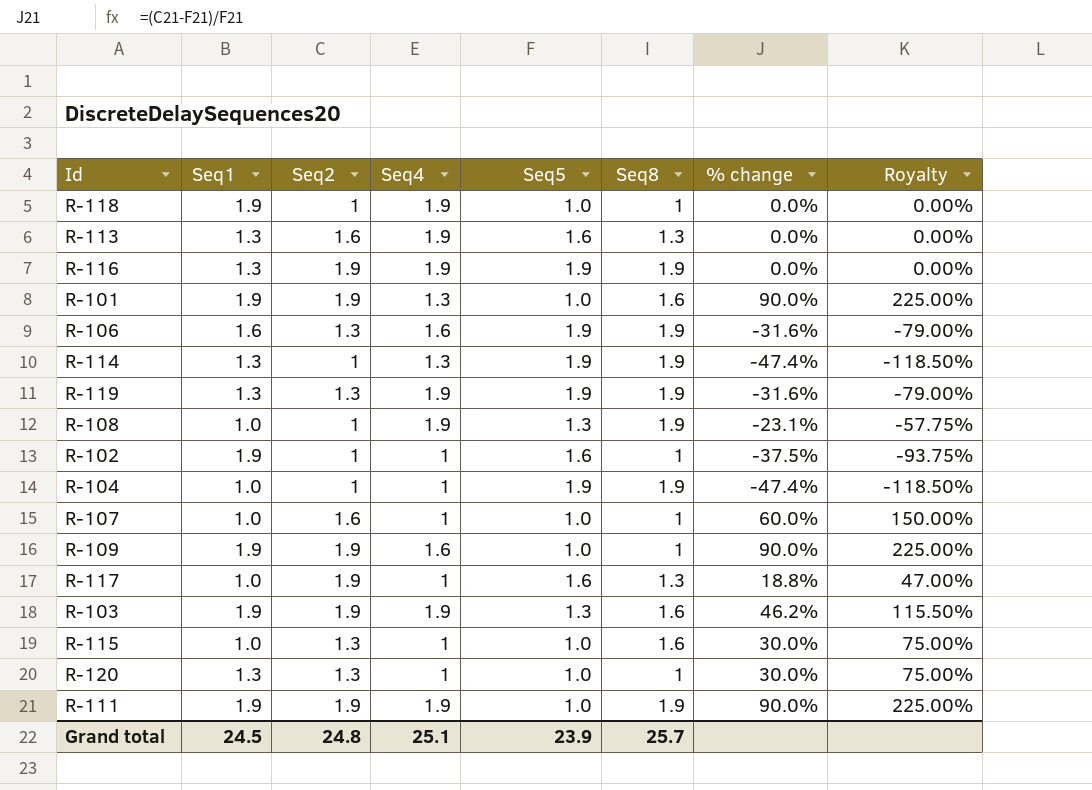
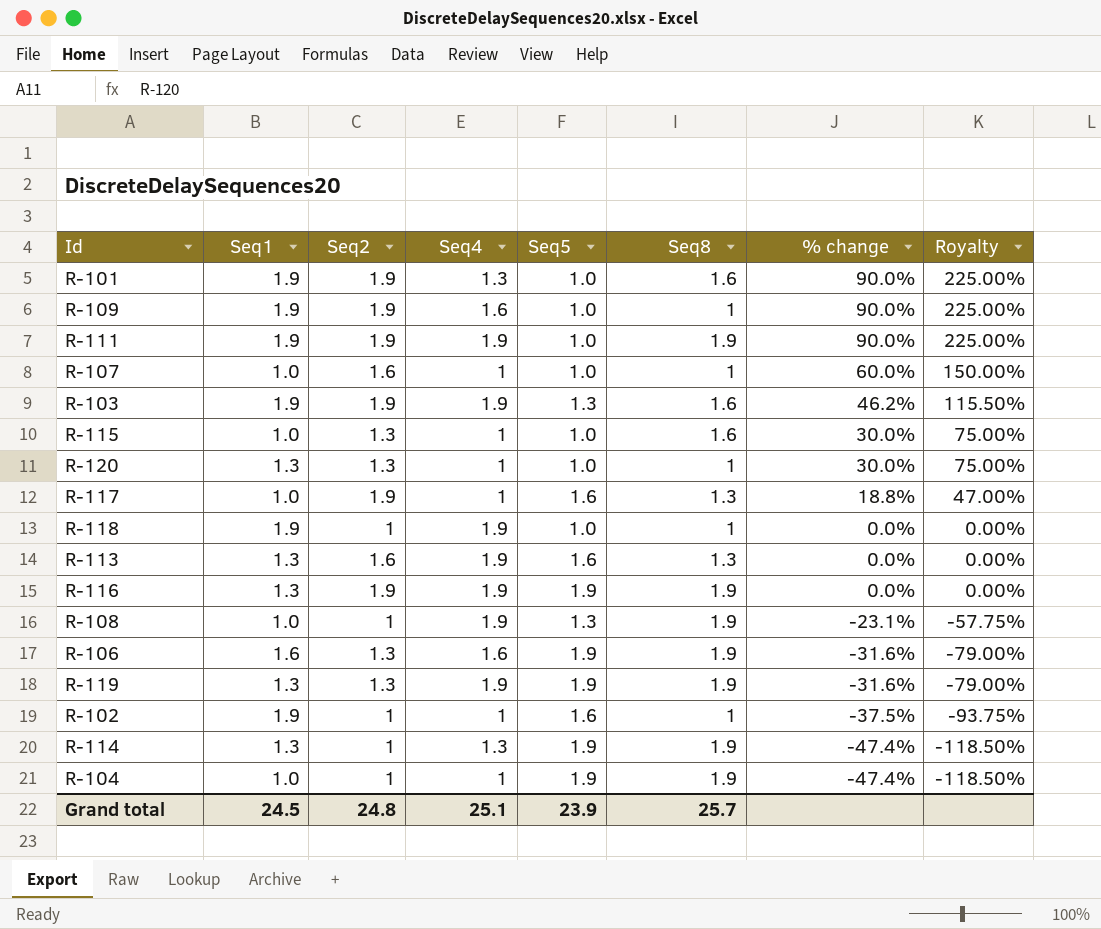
row order: none -> % change descending

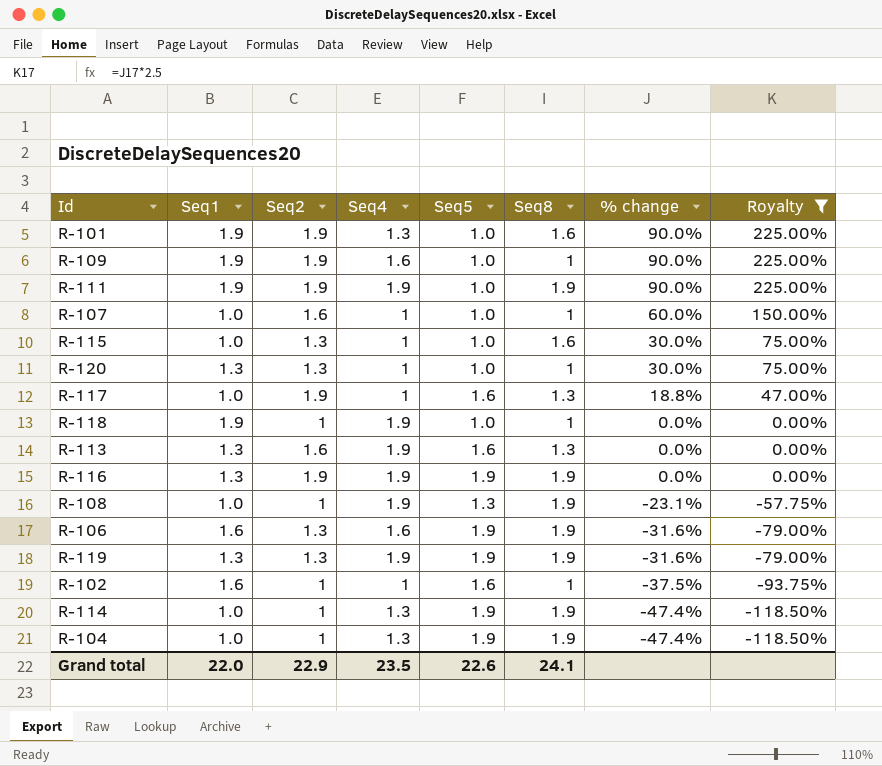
filter: none -> Royalty != 115.50%
R-102 | Seq1: 1.9 -> 1.6
R-114 | Seq1: 1.3 -> 1.0
R-104 | Seq4: 1 -> 1.3
Grand total | Seq1: 24.5 -> 22.0
Grand total | Seq2: 24.8 -> 22.9
Grand total | Seq4: 25.1 -> 23.5
Grand total | Seq5: 23.9 -> 22.6
Grand total | Seq8: 25.7 -> 24.1

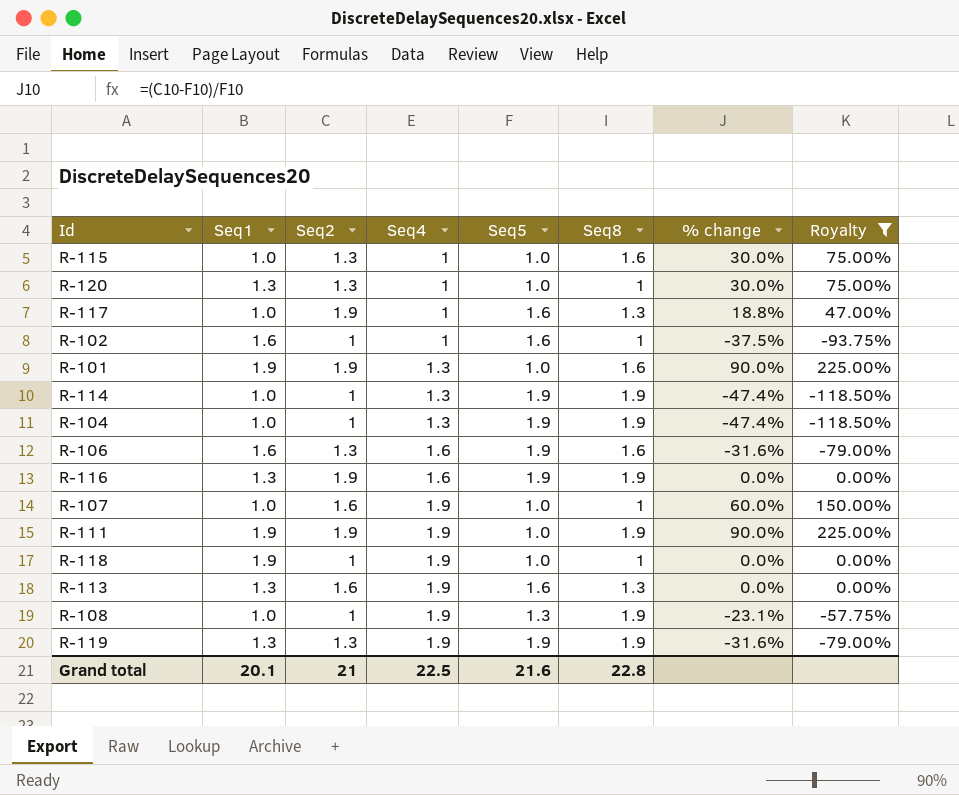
row order: % change descending -> Seq4 ascending
row R-109: 1.9 | 1.9 | 1.6 | 1.0 | 1 | 90.0% | 225.00% -> none
R-106 | Seq8: 1.9 -> 1.6
R-116 | Seq4: 1.9 -> 1.6
R-107 | Seq4: 1 -> 1.9
Grand total | Seq1: 22.0 -> 20.1
Grand total | Seq2: 22.9 -> 21
Grand total | Seq4: 23.5 -> 22.5
Grand total | Seq5: 22.6 -> 21.6
Grand total | Seq8: 24.1 -> 22.8

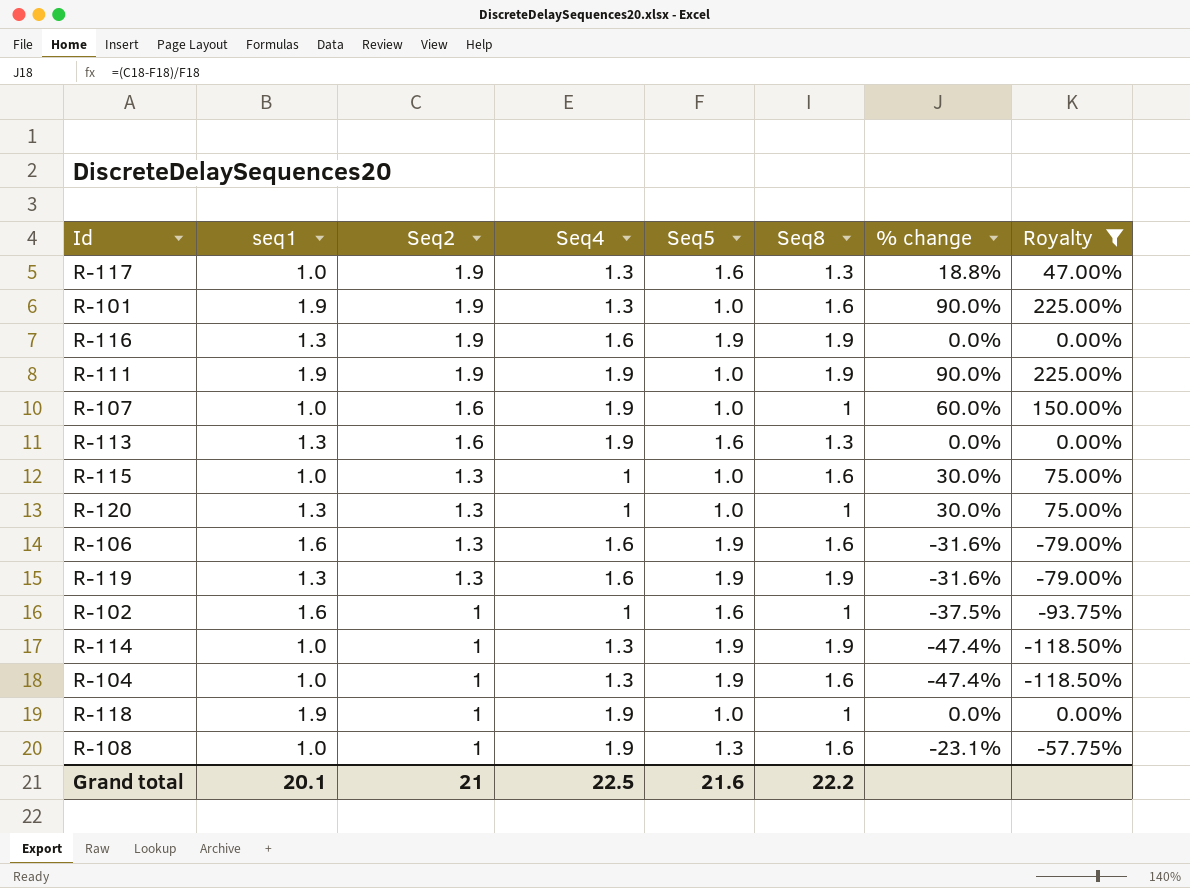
row order: Seq4 ascending -> Seq2 descending
column name: Seq1 -> seq1
R-117 | Seq4: 1 -> 1.3
R-119 | Seq4: 1.9 -> 1.6
R-104 | Seq8: 1.9 -> 1.6
R-108 | Seq8: 1.9 -> 1.6
Grand total | Seq8: 22.8 -> 22.2

